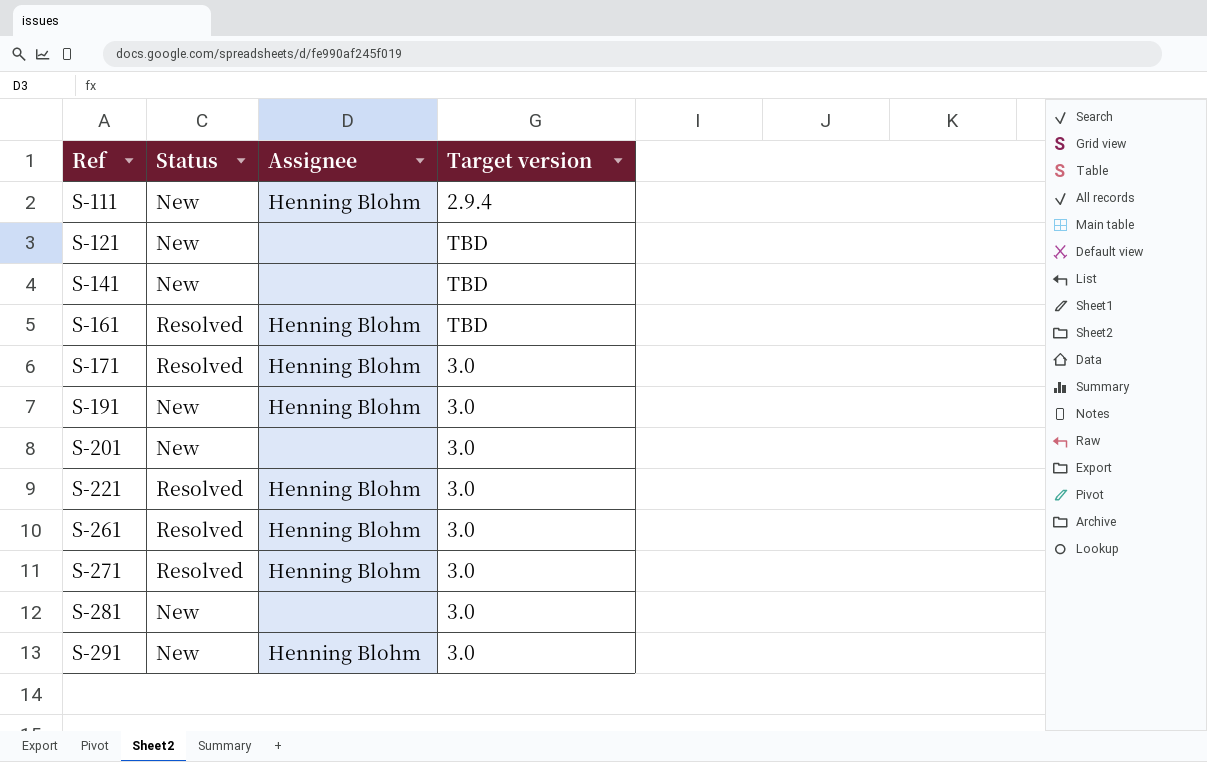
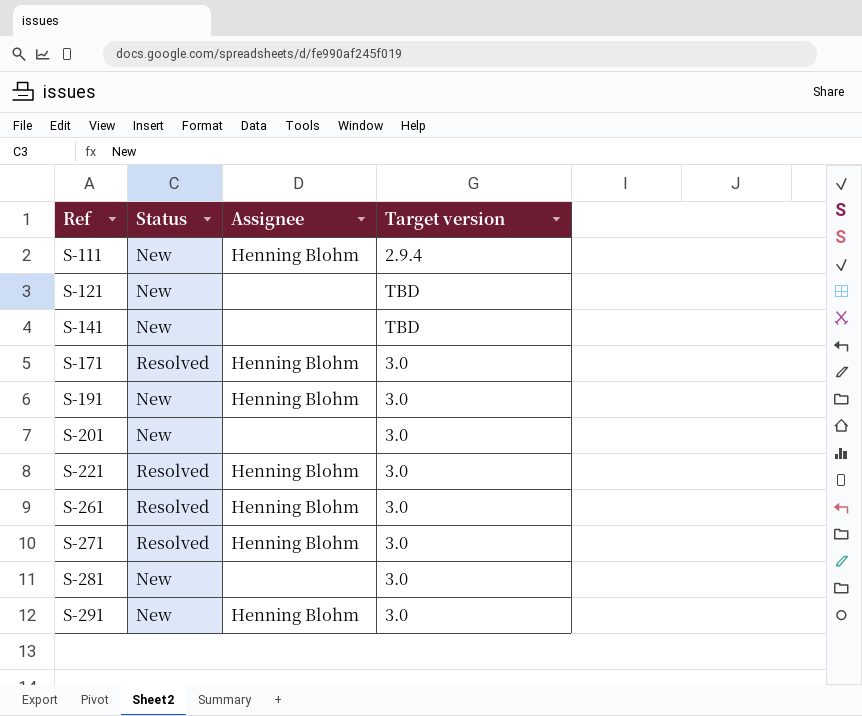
row S-161: Resolved | Henning Blohm | TBD -> none

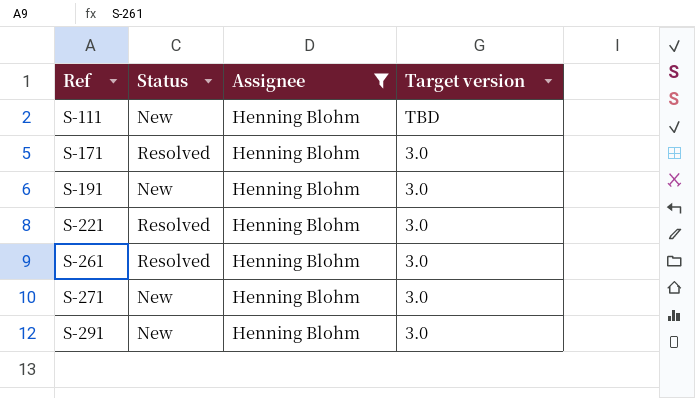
filter: none -> Assignee = Henning Blohm
S-111 | Target version: 2.9.4 -> TBD
S-271 | Status: Resolved -> New

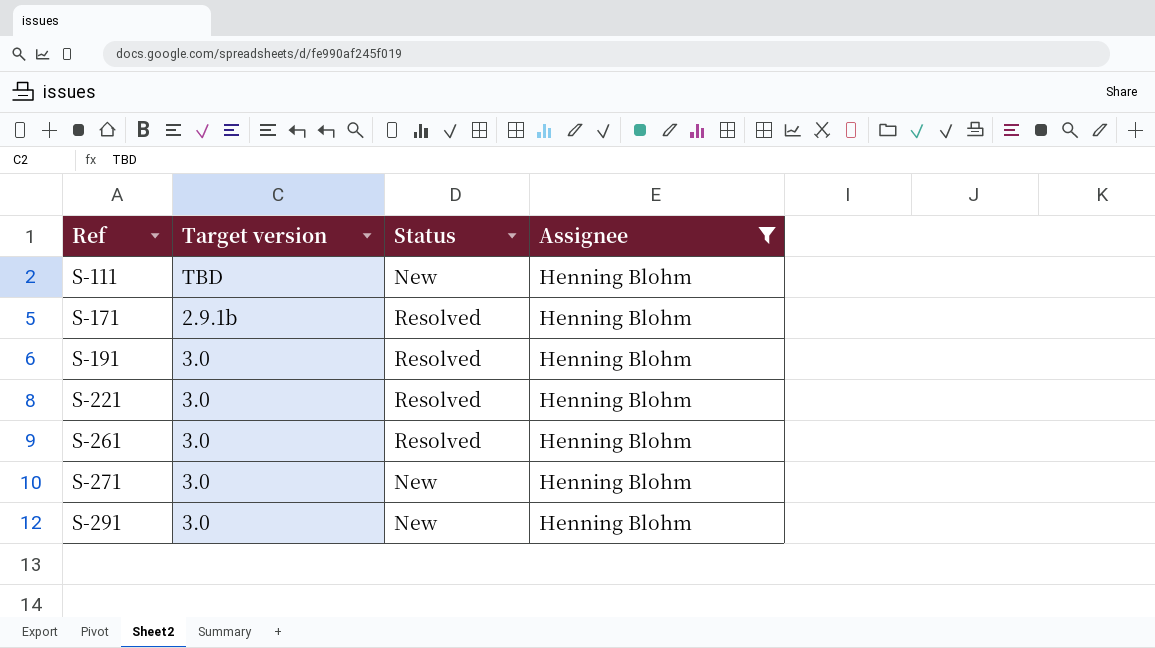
column Target version | position: 4 -> 2
S-171 | Target version: 3.0 -> 2.9.1b
S-191 | Status: New -> Resolved

